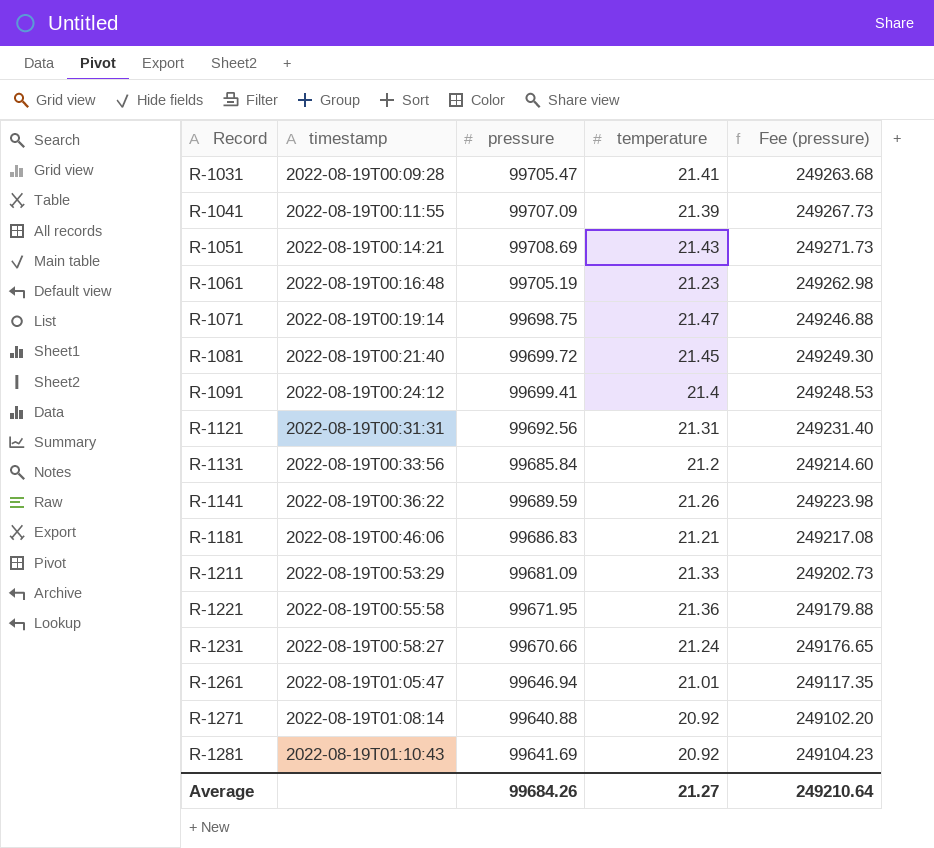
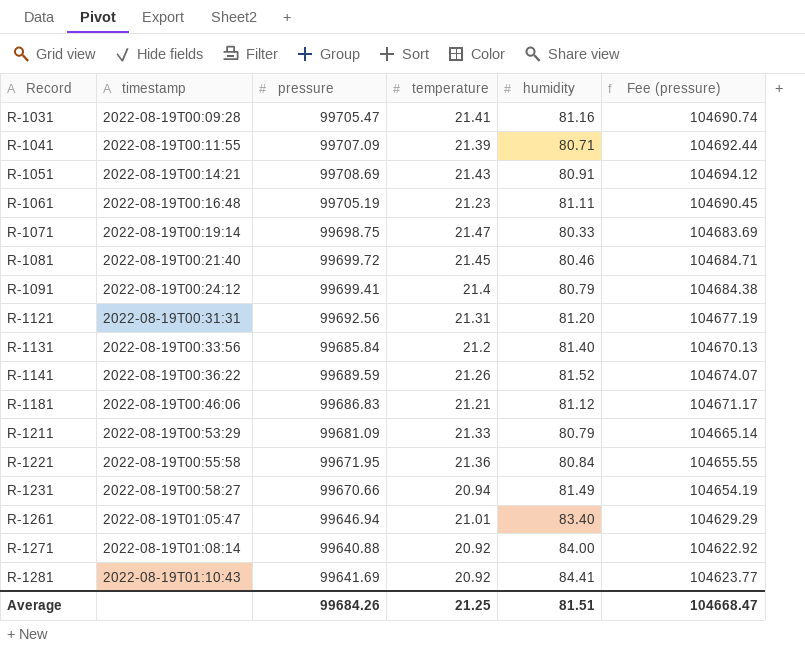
column humidity | position: none -> 5
column Fee (pressure) | formula: [pressure] * 2.5 -> [pressure] * 1.05
R-1231 | temperature: 21.24 -> 20.94
Average | temperature: 21.27 -> 21.25
Average | Fee (pressure): 249210.64 -> 104668.47

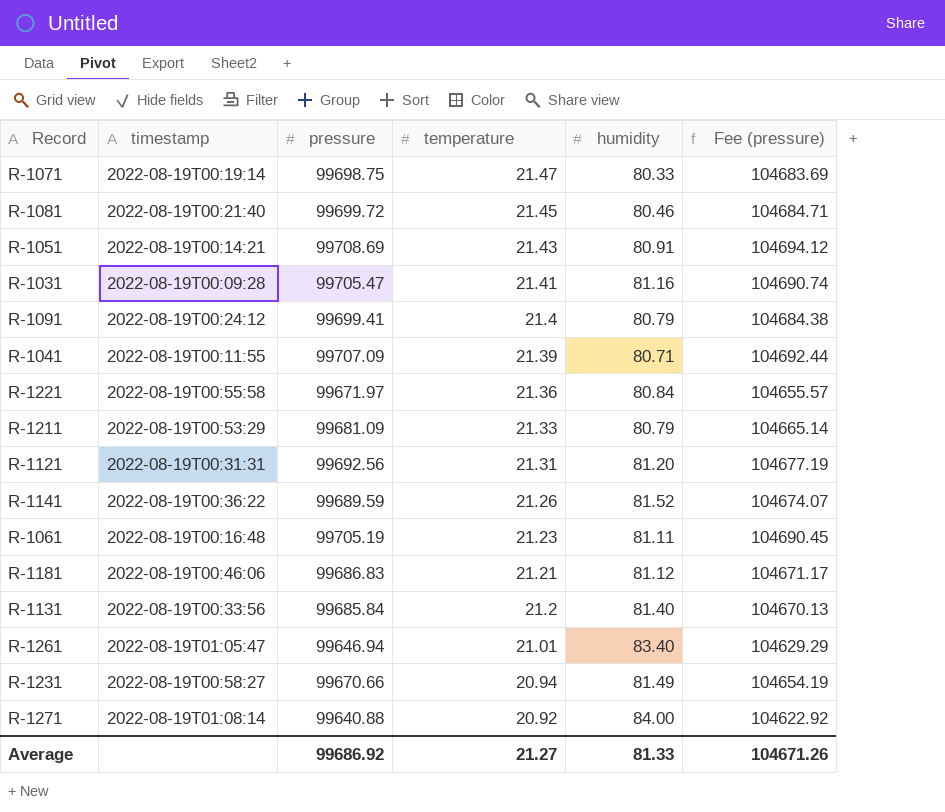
row order: Record ascending -> temperature descending
row R-1281: 2022-08-19T01:10:43 | 99641.69 | 20.92 | 84.41 | 104623.77 -> none
R-1221 | pressure: 99671.95 -> 99671.97
R-1221 | Fee (pressure): 104655.55 -> 104655.57
Average | pressure: 99684.26 -> 99686.92
Average | temperature: 21.25 -> 21.27
Average | humidity: 81.51 -> 81.33
Average | Fee (pressure): 104668.47 -> 104671.26

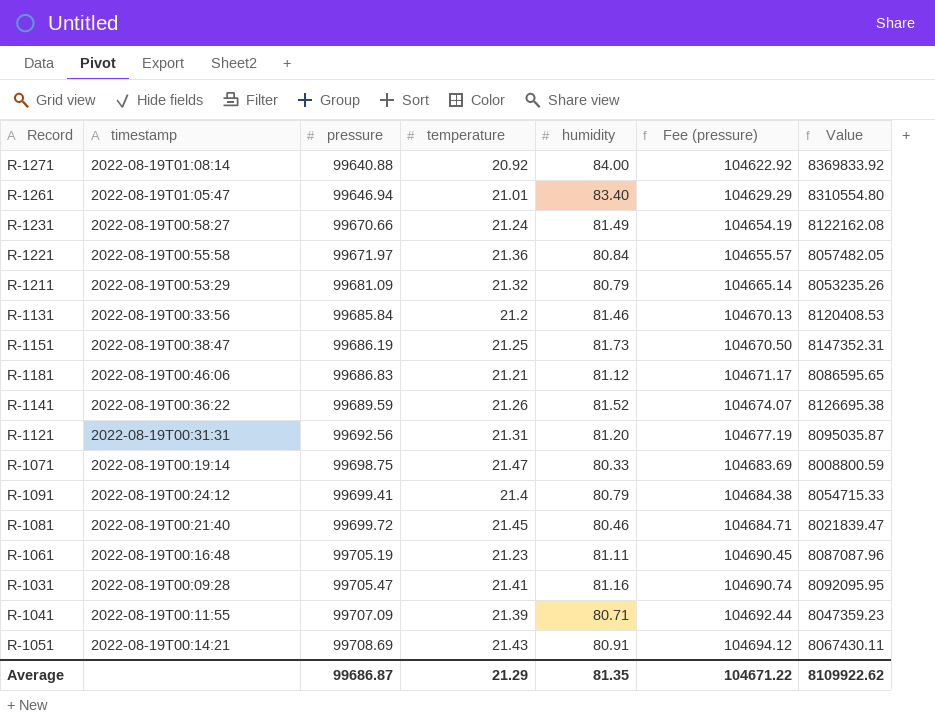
row order: temperature descending -> pressure ascending
column Value | formula: none -> [pressure] * [humidity]
R-1231 | temperature: 20.94 -> 21.24
R-1211 | temperature: 21.33 -> 21.32
R-1131 | humidity: 81.40 -> 81.46
row R-1151: none -> 2022-08-19T00:38:47 | 99686.19 | 21.25 | 81.73 | 104670.50 | 8147352.31
Average | pressure: 99686.92 -> 99686.87
Average | temperature: 21.27 -> 21.29
Average | humidity: 81.33 -> 81.35
Average | Fee (pressure): 104671.26 -> 104671.22

